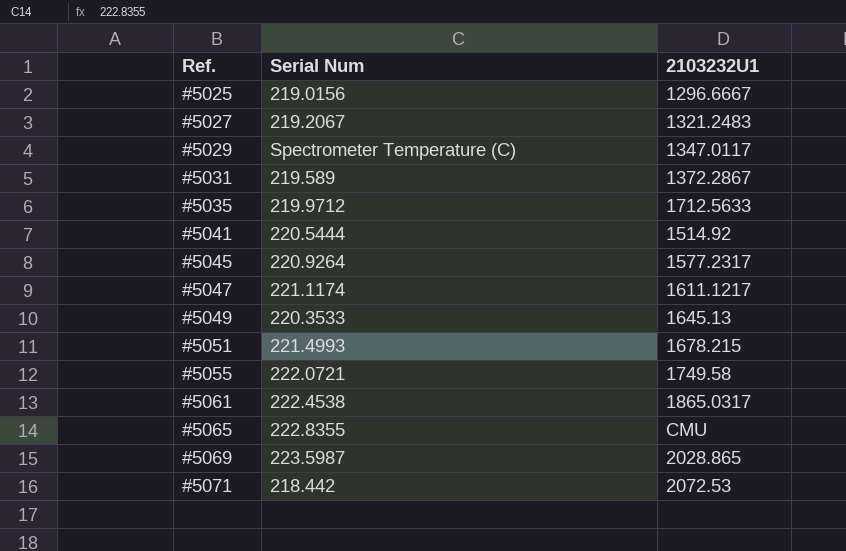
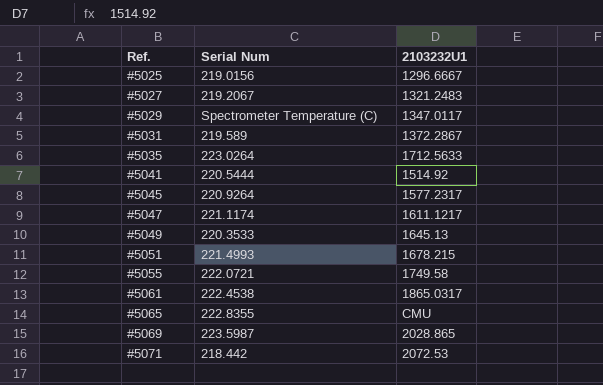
#5035 | Serial Num: 219.9712 -> 223.0264

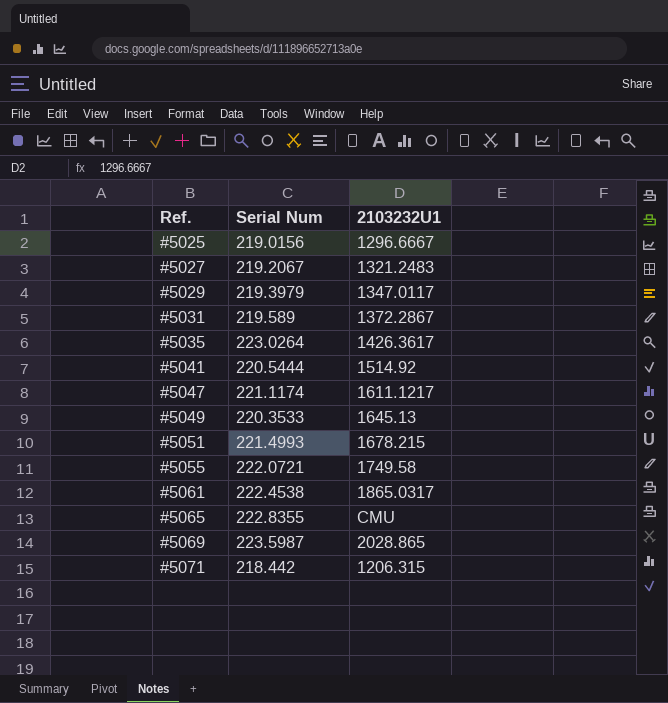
row #5045: 220.9264 | 1577.2317 -> none
#5029 | Serial Num: Spectrometer Temperature (C) -> 219.3979
#5035 | 2103232U1: 1712.5633 -> 1426.3617
#5071 | 2103232U1: 2072.53 -> 1206.315

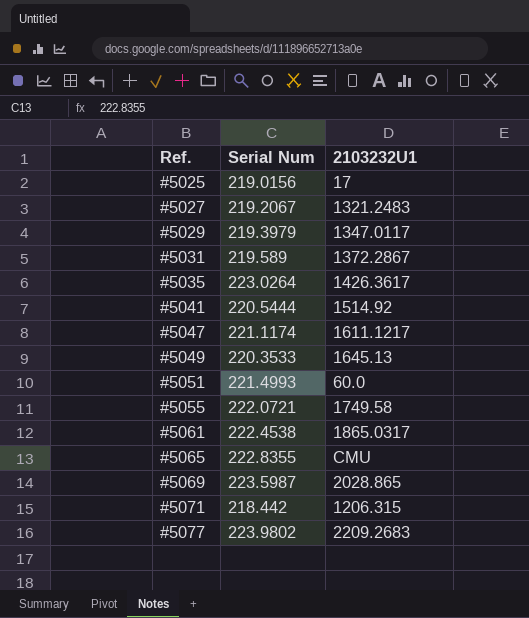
#5025 | 2103232U1: 1296.6667 -> 17
#5051 | 2103232U1: 1678.215 -> 60.0
row #5077: none -> 223.9802 | 2209.2683

